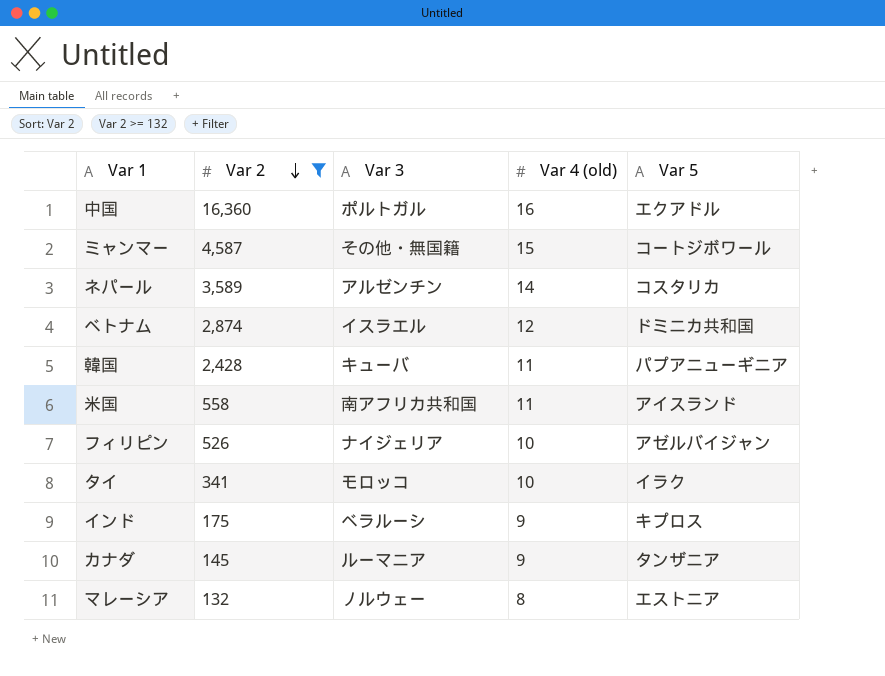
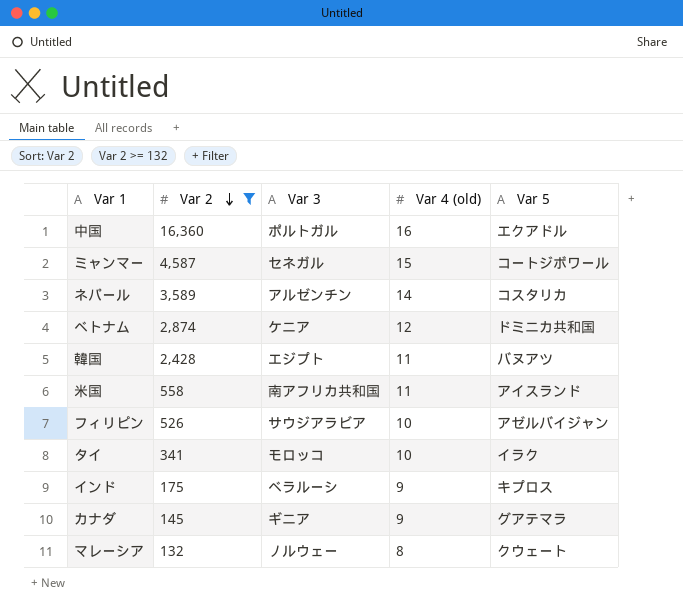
ミャンマー | Var 3: その他・無国籍 -> セネガル
ベトナム | Var 3: イスラエル -> ケニア
韓国 | Var 3: キューバ -> エジプト
韓国 | Var 5: パプアニューギニア -> バヌアツ
フィリピン | Var 3: ナイジェリア -> サウジアラビア
カナダ | Var 3: ルーマニア -> ギニア
カナダ | Var 5: タンザニア -> グアテマラ
マレーシア | Var 5: エストニア -> クウェート

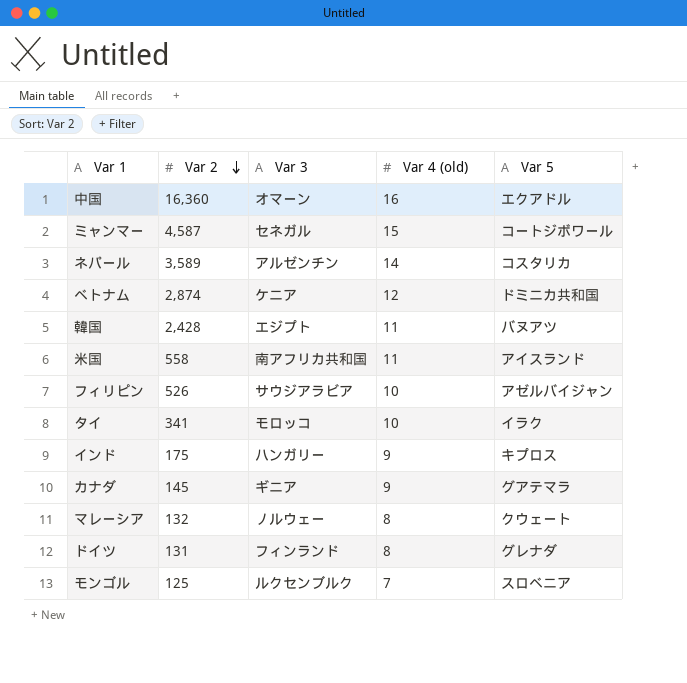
filter: Var 2 >= 132 -> none
中国 | Var 3: ポルトガル -> オマーン
インド | Var 3: ベラルーシ -> ハンガリー

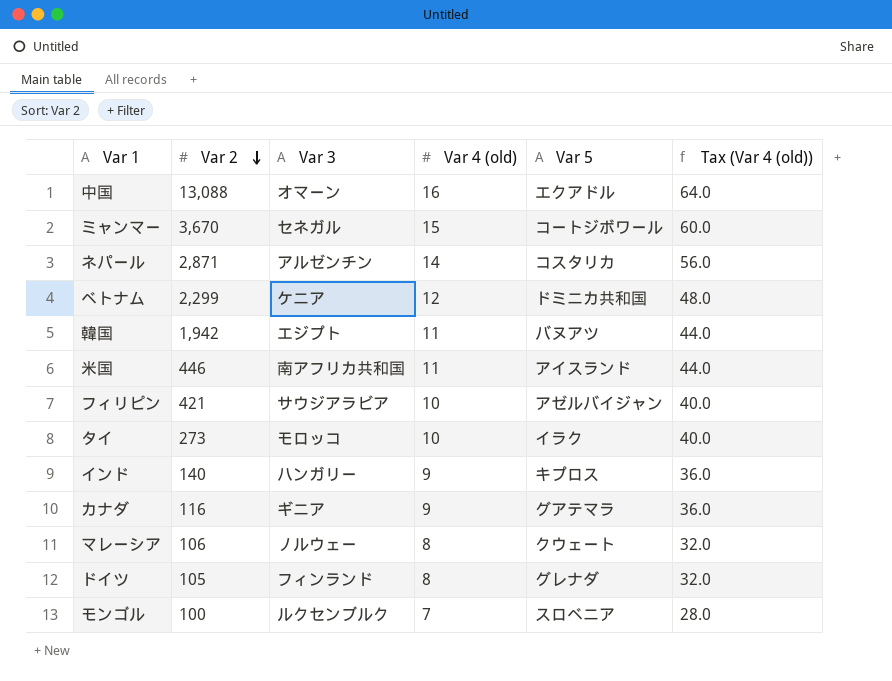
column Tax (Var 4 (old)) | formula: none -> [Var 4 (old)] * 4
中国 | Var 2: 16,360 -> 13,088
ミャンマー | Var 2: 4,587 -> 3,670
ネパール | Var 2: 3,589 -> 2,871
ベトナム | Var 2: 2,874 -> 2,299
韓国 | Var 2: 2,428 -> 1,942
米国 | Var 2: 558 -> 446
フィリピン | Var 2: 526 -> 421
タイ | Var 2: 341 -> 273
インド | Var 2: 175 -> 140
カナダ | Var 2: 145 -> 116
マレーシア | Var 2: 132 -> 106
ドイツ | Var 2: 131 -> 105
モンゴル | Var 2: 125 -> 100

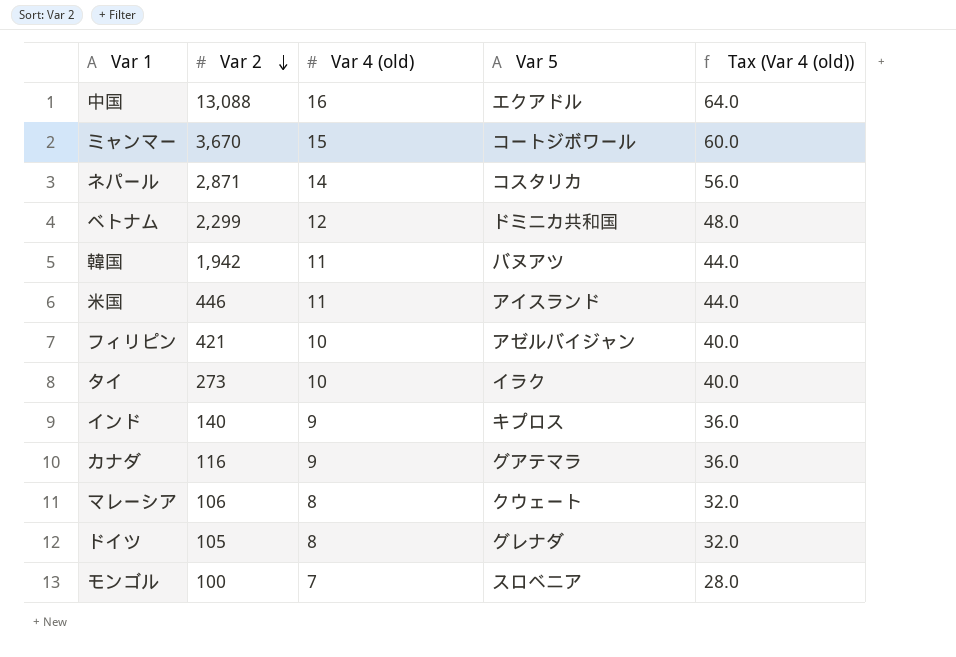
column Var 3 | position: 3 -> none

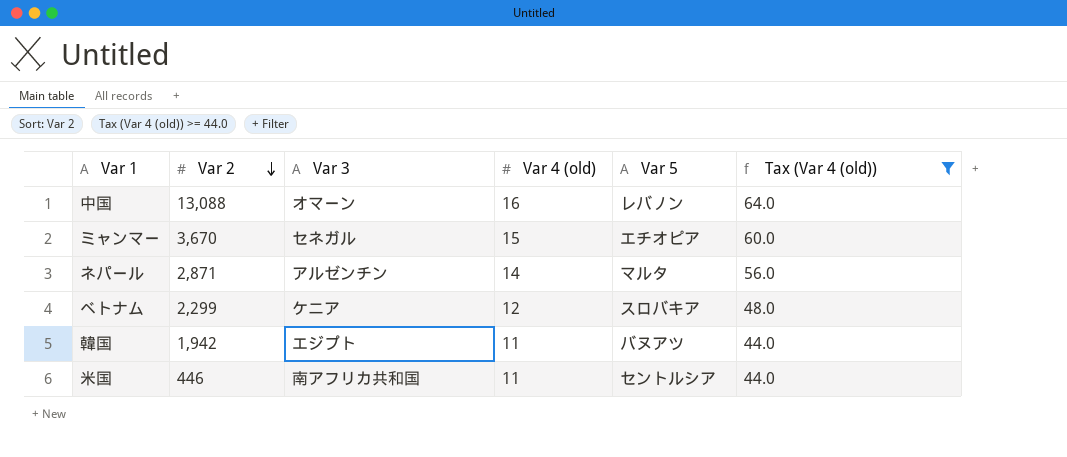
filter: none -> Tax (Var 4 (old)) >= 44.0
column Var 3 | position: none -> 3
中国 | Var 5: エクアドル -> レバノン
ミャンマー | Var 5: コートジボワール -> エチオピア
ネパール | Var 5: コスタリカ -> マルタ
ベトナム | Var 5: ドミニカ共和国 -> スロバキア
米国 | Var 5: アイスランド -> セントルシア

